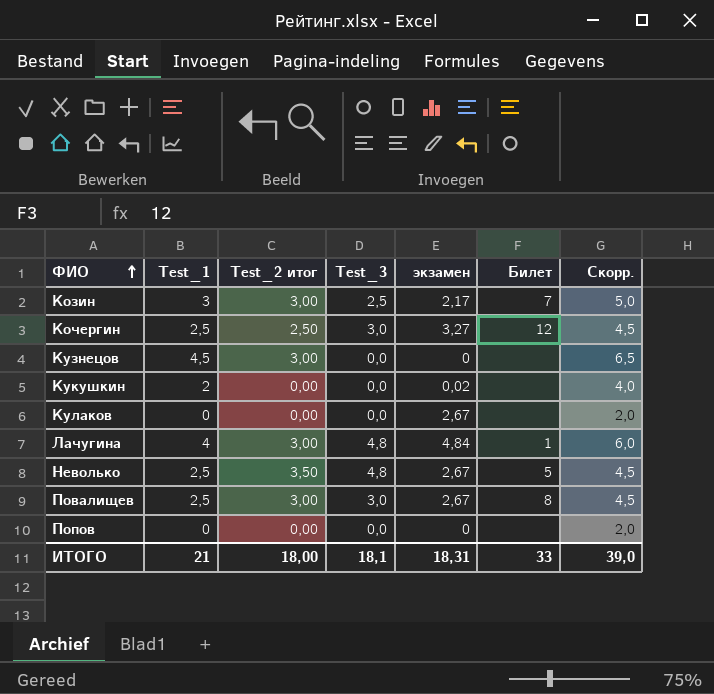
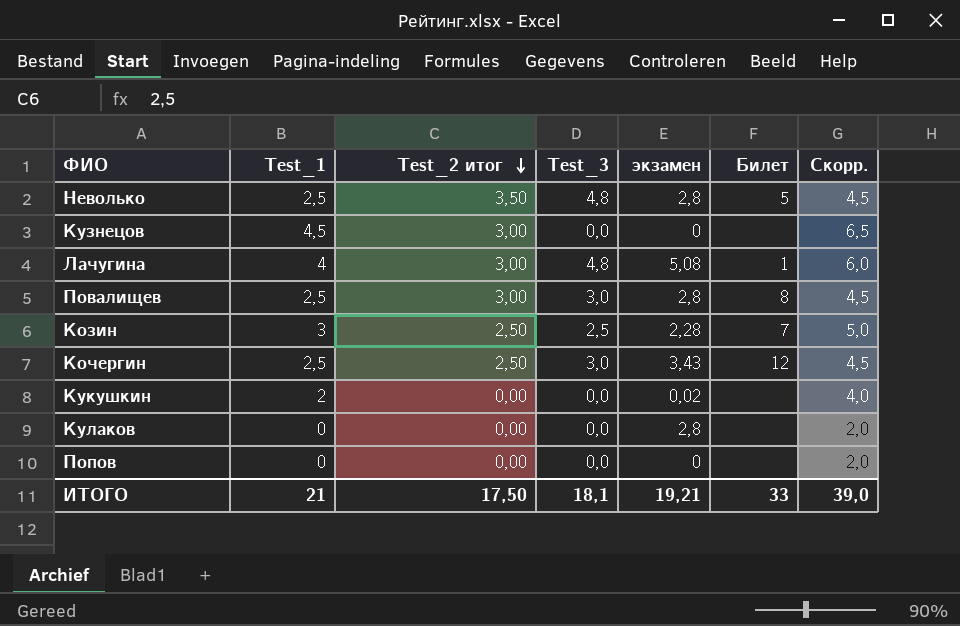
row order: ФИО ascending -> Test_2 итог descending
Неволько | экзамен: 2,67 -> 2,8
Лачугина | экзамен: 4,84 -> 5,08
Повалищев | экзамен: 2,67 -> 2,8
Козин | Test_2 итог: 3,00 -> 2,50
Козин | экзамен: 2,17 -> 2,28
Кочергин | экзамен: 3,27 -> 3,43
Кулаков | экзамен: 2,67 -> 2,8
ИТОГО | Test_2 итог: 18,00 -> 17,50
ИТОГО | экзамен: 18,31 -> 19,21

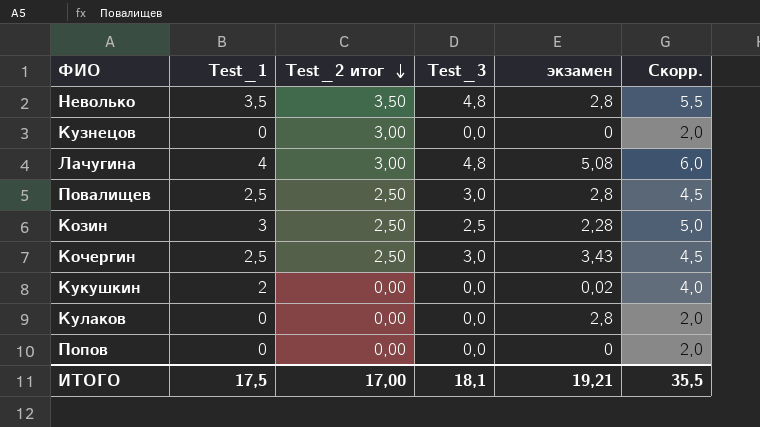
column Билет | position: 6 -> none
Неволько | Test_1: 2,5 -> 3,5
Неволько | Скорр.: 4,5 -> 5,5
Кузнецов | Test_1: 4,5 -> 0
Кузнецов | Скорр.: 6,5 -> 2,0
Повалищев | Test_2 итог: 3,00 -> 2,50
ИТОГО | Test_1: 21 -> 17,5
ИТОГО | Test_2 итог: 17,50 -> 17,00
ИТОГО | Скорр.: 39,0 -> 35,5

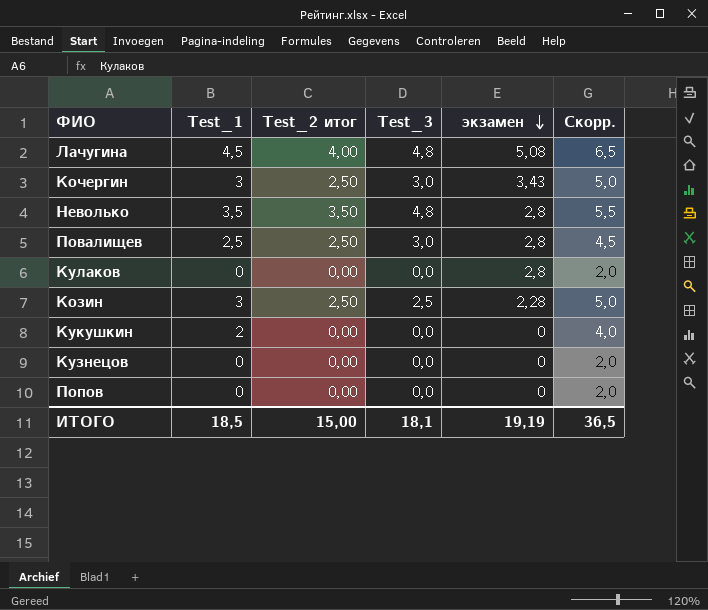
row order: Test_2 итог descending -> экзамен descending
Лачугина | Test_1: 4 -> 4,5
Лачугина | Test_2 итог: 3,00 -> 4,00
Лачугина | Скорр.: 6,0 -> 6,5
Кочергин | Test_1: 2,5 -> 3
Кочергин | Скорр.: 4,5 -> 5,0
Кукушкин | экзамен: 0,02 -> 0
Кузнецов | Test_2 итог: 3,00 -> 0,00
ИТОГО | Test_1: 17,5 -> 18,5
ИТОГО | Test_2 итог: 17,00 -> 15,00
ИТОГО | экзамен: 19,21 -> 19,19
ИТОГО | Скорр.: 35,5 -> 36,5

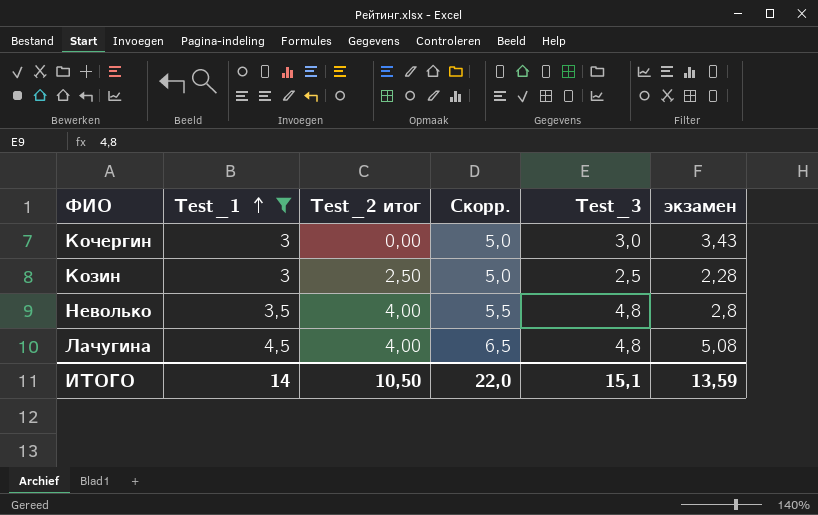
filter: none -> Test_1 >= 3
row order: экзамен descending -> Test_1 ascending
column Скорр. | position: 6 -> 4
Кочергин | Test_2 итог: 2,50 -> 0,00
Неволько | Test_2 итог: 3,50 -> 4,00
ИТОГО | Test_1: 18,5 -> 14
ИТОГО | Test_2 итог: 15,00 -> 10,50
ИТОГО | Скорр.: 36,5 -> 22,0
ИТОГО | Test_3: 18,1 -> 15,1
ИТОГО | экзамен: 19,19 -> 13,59

